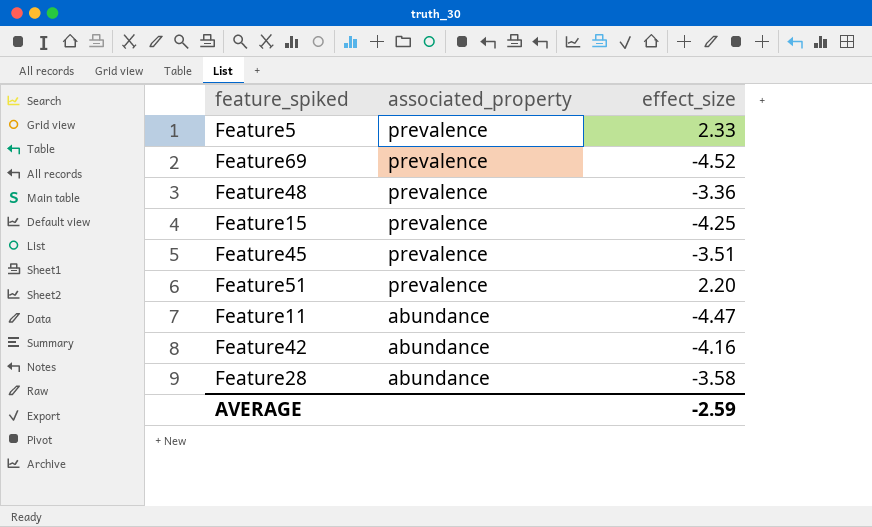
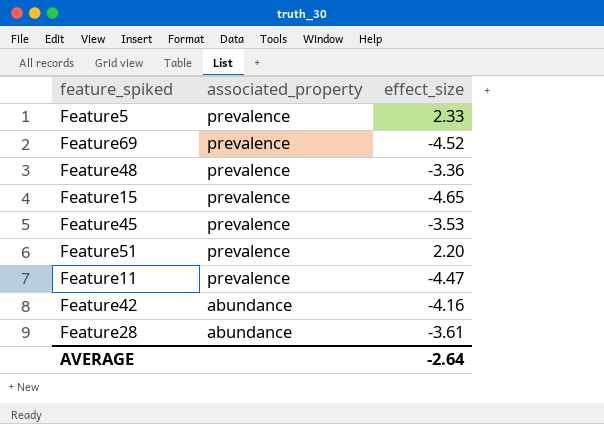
Feature15 | effect_size: -4.25 -> -4.65
Feature45 | effect_size: -3.51 -> -3.53
Feature11 | associated_property: abundance -> prevalence
Feature28 | effect_size: -3.58 -> -3.61
AVERAGE | effect_size: -2.59 -> -2.64

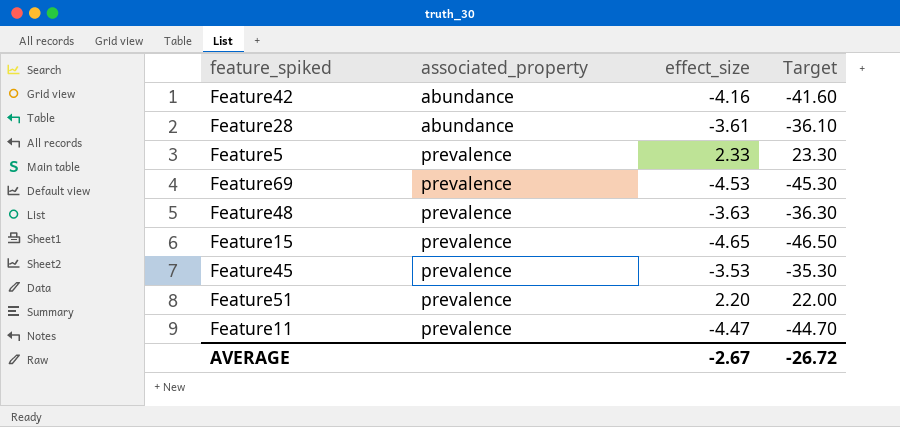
row order: associated_property descending -> associated_property ascending
column Target | formula: none -> [effect_size] * 10
Feature69 | effect_size: -4.52 -> -4.53
Feature48 | effect_size: -3.36 -> -3.63
AVERAGE | effect_size: -2.64 -> -2.67

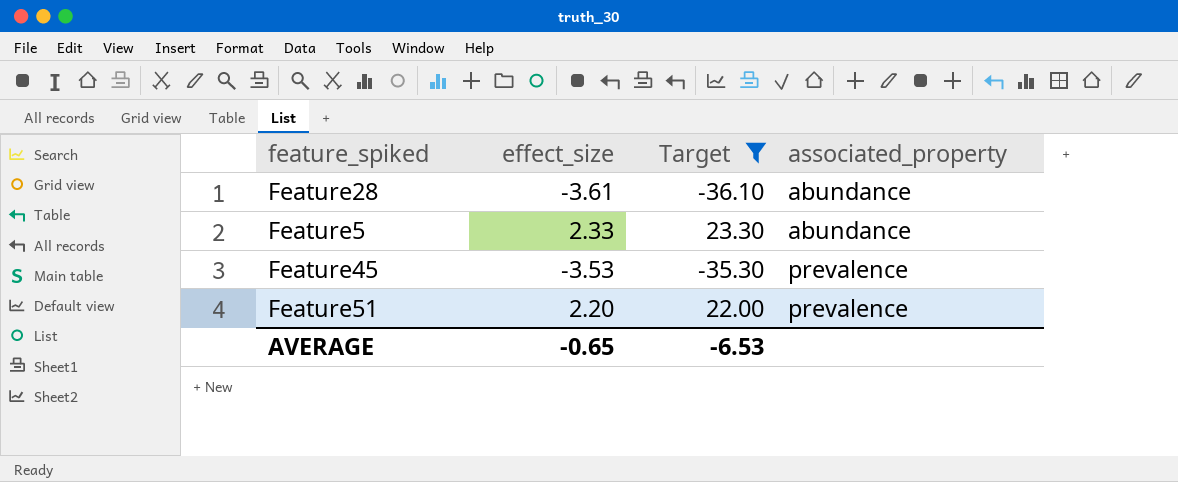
filter: none -> Target >= -36.10
column associated_property | position: 2 -> 4
Feature5 | associated_property: prevalence -> abundance
AVERAGE | effect_size: -2.67 -> -0.65
AVERAGE | Target: -26.72 -> -6.53

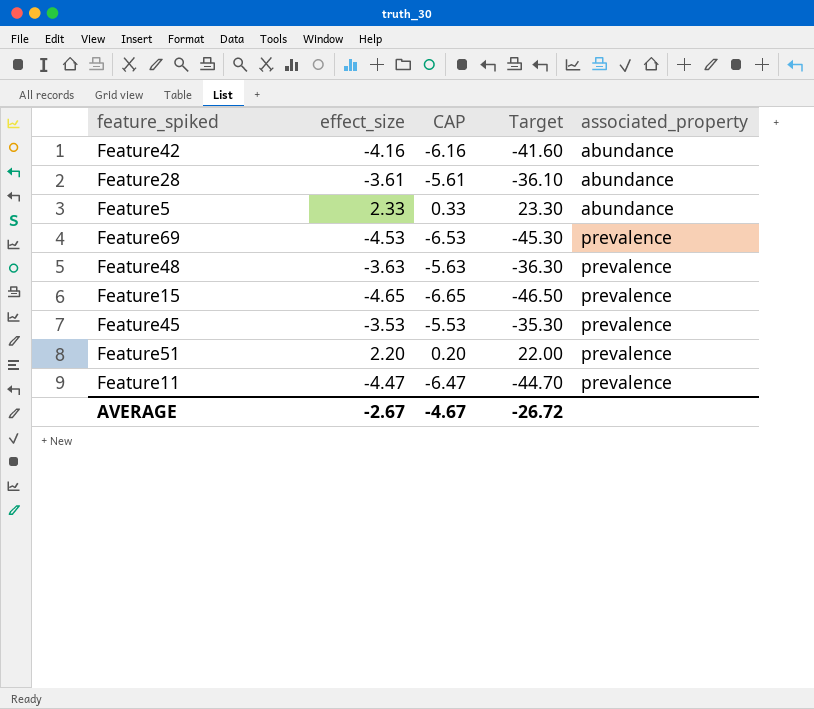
filter: Target >= -36.10 -> none
column CAP | formula: none -> [effect_size] - 2
AVERAGE | effect_size: -0.65 -> -2.67
AVERAGE | Target: -6.53 -> -26.72

